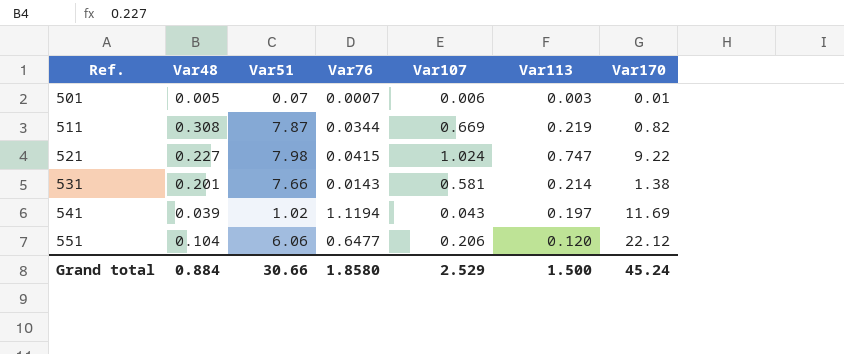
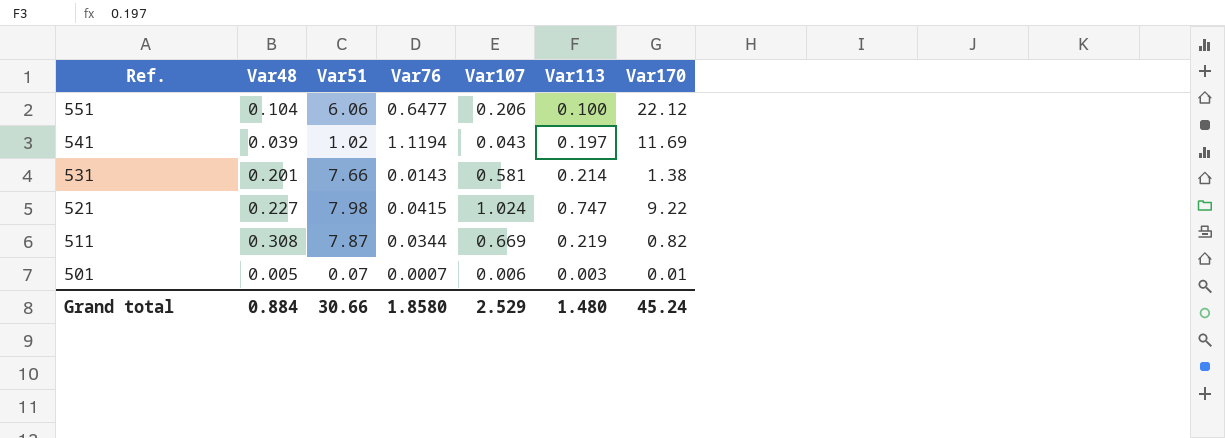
row order: Ref. ascending -> Ref. descending
551 | Var113: 0.120 -> 0.100
Grand total | Var113: 1.500 -> 1.480

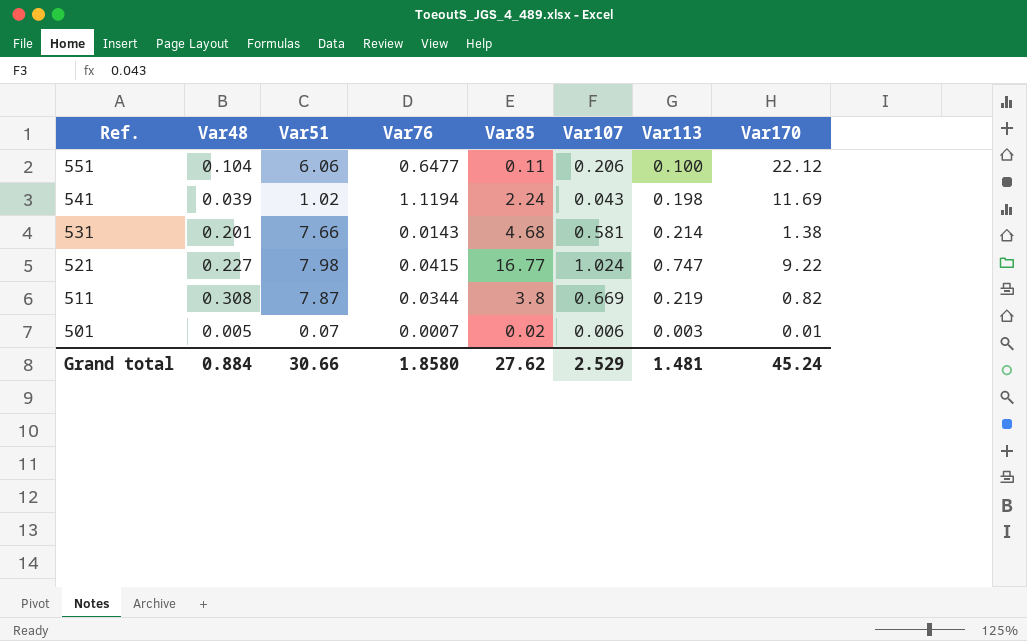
column Var85 | position: none -> 5
541 | Var113: 0.197 -> 0.198
Grand total | Var113: 1.480 -> 1.481

